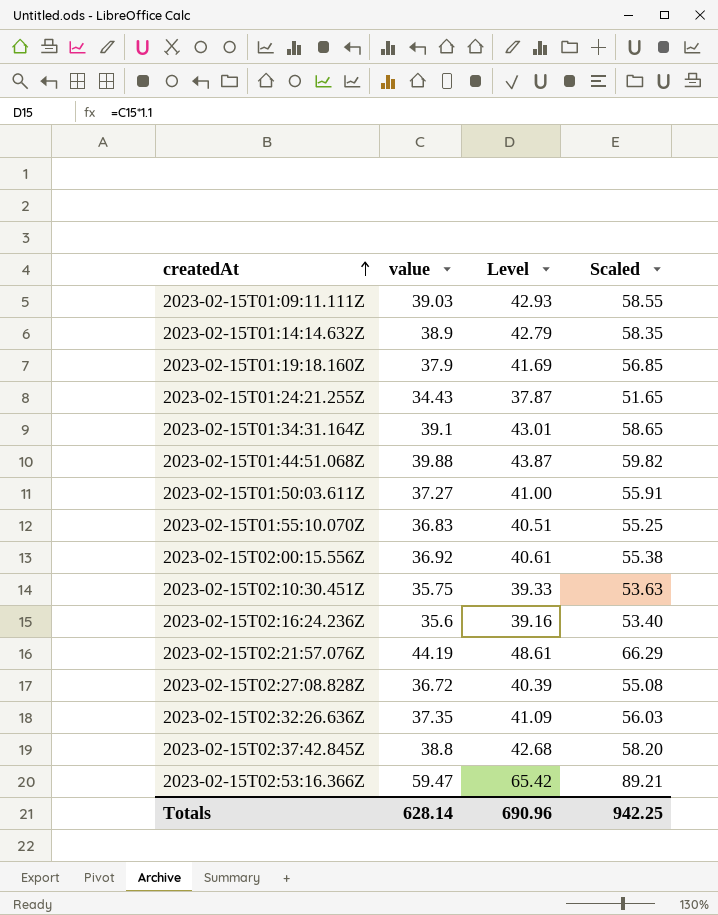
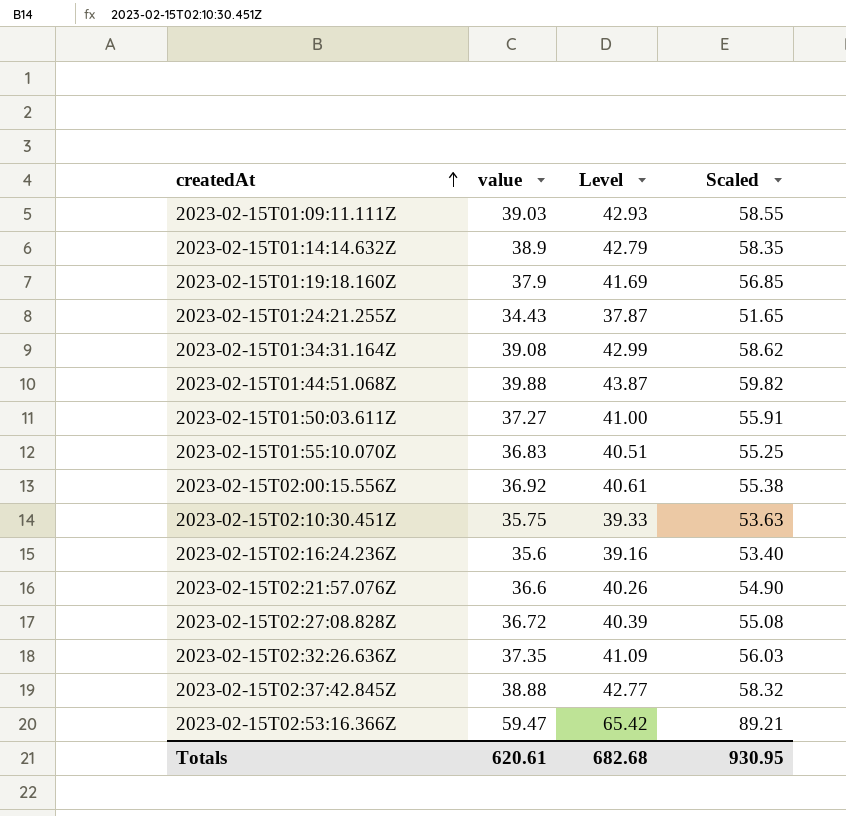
2023-02-15T01:34:31.164Z | value: 39.1 -> 39.08
2023-02-15T01:34:31.164Z | Level: 43.01 -> 42.99
2023-02-15T01:34:31.164Z | Scaled: 58.65 -> 58.62
2023-02-15T02:21:57.076Z | value: 44.19 -> 36.6
2023-02-15T02:21:57.076Z | Level: 48.61 -> 40.26
2023-02-15T02:21:57.076Z | Scaled: 66.29 -> 54.90
2023-02-15T02:37:42.845Z | value: 38.8 -> 38.88
2023-02-15T02:37:42.845Z | Level: 42.68 -> 42.77
2023-02-15T02:37:42.845Z | Scaled: 58.20 -> 58.32
Totals | value: 628.14 -> 620.61
Totals | Level: 690.96 -> 682.68
Totals | Scaled: 942.25 -> 930.95

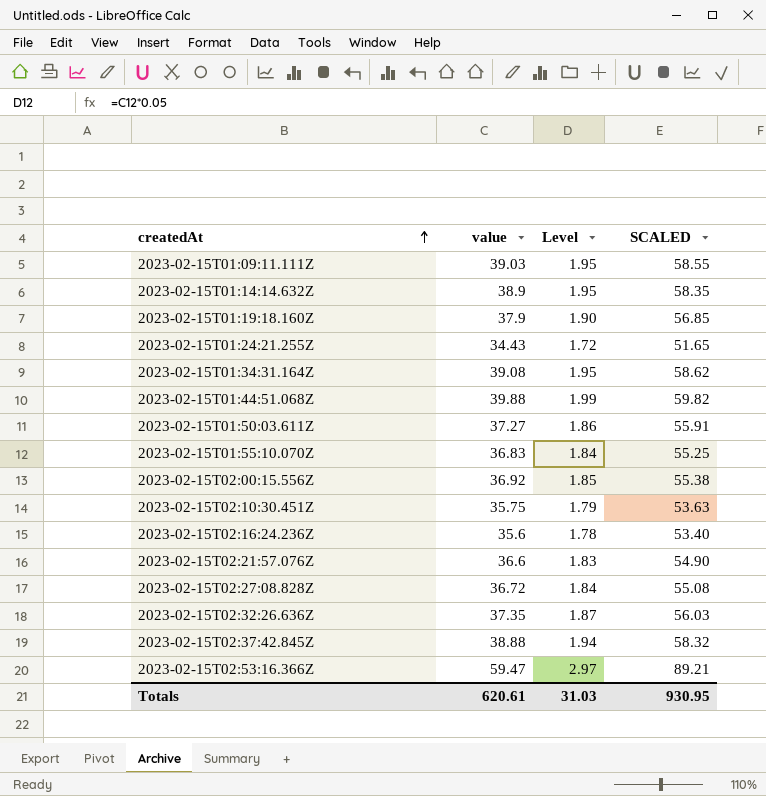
column Level | formula: [value] * 1.1 -> [value] * 0.05
column name: Scaled -> SCALED
Totals | Level: 682.68 -> 31.03

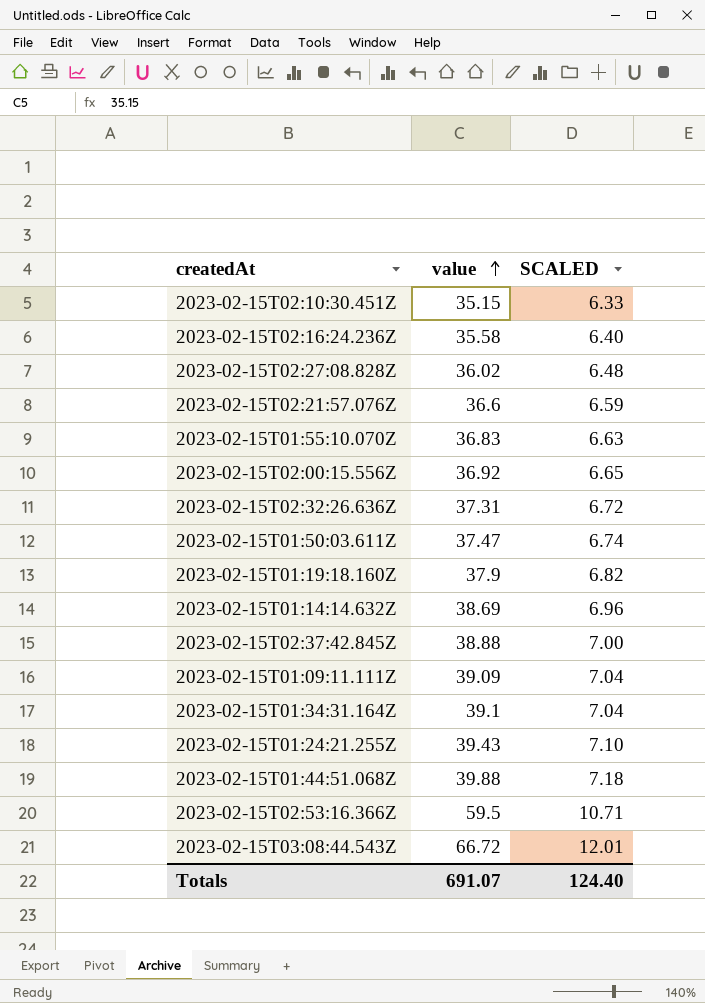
row order: createdAt ascending -> value ascending
column Level | formula: [value] * 0.05 -> none
column SCALED | formula: [value] * 1.5 -> [value] * 0.18
2023-02-15T02:10:30.451Z | value: 35.75 -> 35.15
2023-02-15T02:16:24.236Z | value: 35.6 -> 35.58
2023-02-15T02:27:08.828Z | value: 36.72 -> 36.02
2023-02-15T02:32:26.636Z | value: 37.35 -> 37.31
2023-02-15T01:50:03.611Z | value: 37.27 -> 37.47
2023-02-15T01:14:14.632Z | value: 38.9 -> 38.69
2023-02-15T01:09:11.111Z | value: 39.03 -> 39.09
2023-02-15T01:34:31.164Z | value: 39.08 -> 39.1
2023-02-15T01:24:21.255Z | value: 34.43 -> 39.43
2023-02-15T02:53:16.366Z | value: 59.47 -> 59.5
row 2023-02-15T03:08:44.543Z: none -> 66.72 | 12.01
Totals | value: 620.61 -> 691.07
Totals | SCALED: 930.95 -> 124.40

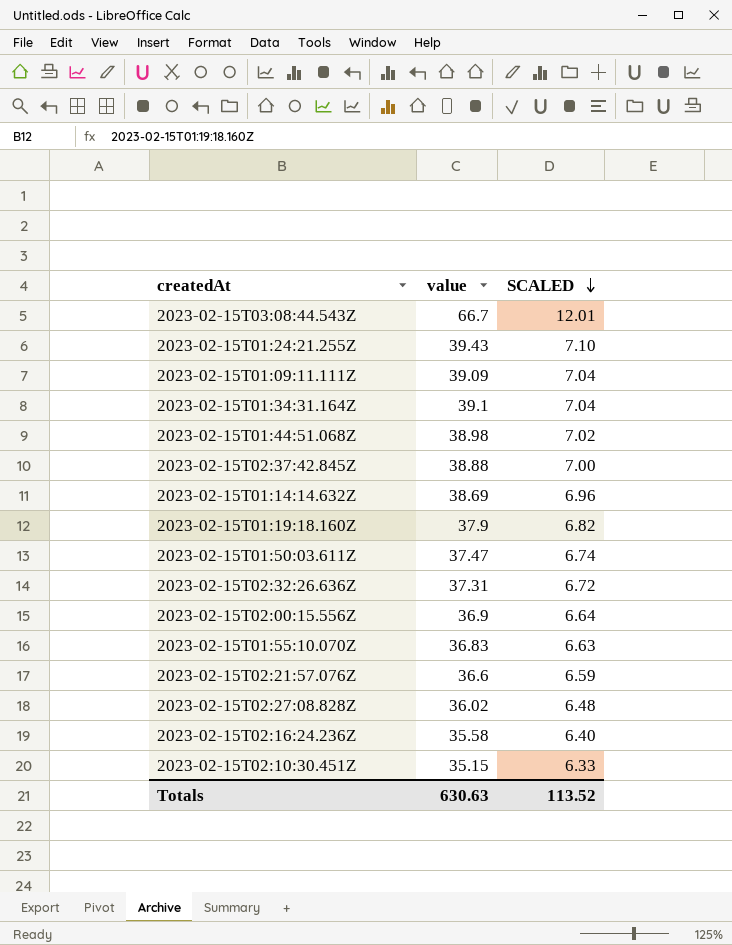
row order: value ascending -> SCALED descending
row 2023-02-15T02:53:16.366Z: 59.5 | 10.71 -> none
2023-02-15T03:08:44.543Z | value: 66.72 -> 66.7
2023-02-15T01:44:51.068Z | value: 39.88 -> 38.98
2023-02-15T01:44:51.068Z | SCALED: 7.18 -> 7.02
2023-02-15T02:00:15.556Z | value: 36.92 -> 36.9
2023-02-15T02:00:15.556Z | SCALED: 6.65 -> 6.64
Totals | value: 691.07 -> 630.63
Totals | SCALED: 124.40 -> 113.52

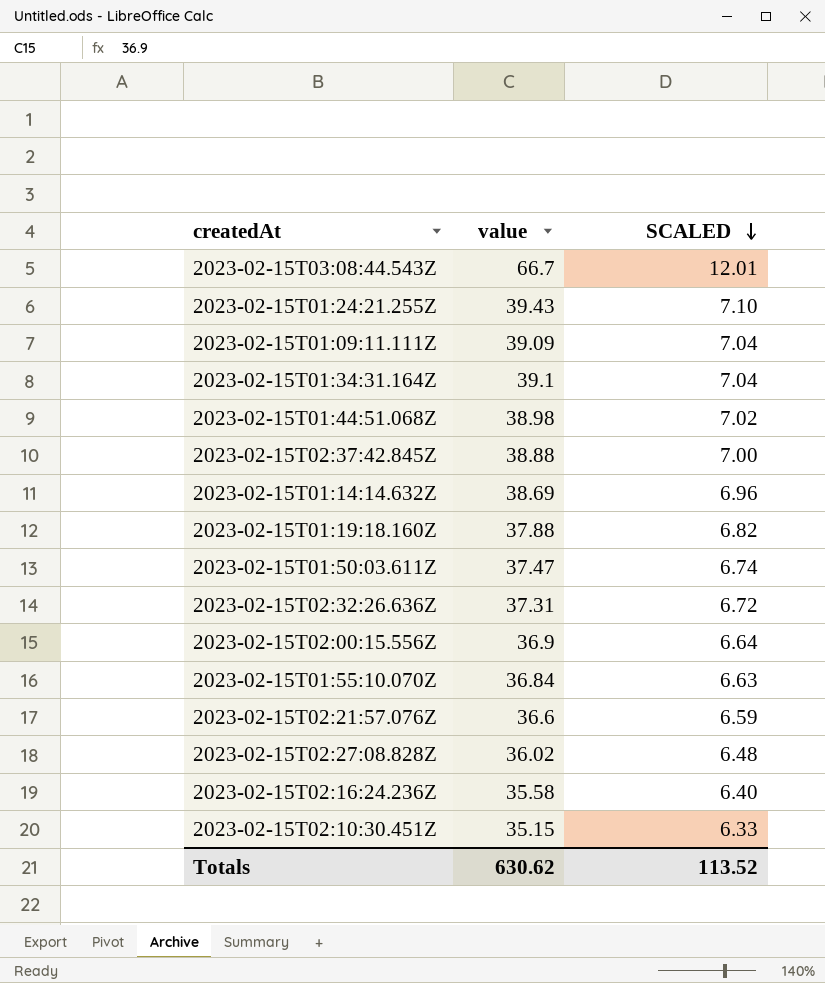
2023-02-15T01:19:18.160Z | value: 37.9 -> 37.88
2023-02-15T01:55:10.070Z | value: 36.83 -> 36.84
Totals | value: 630.63 -> 630.62

